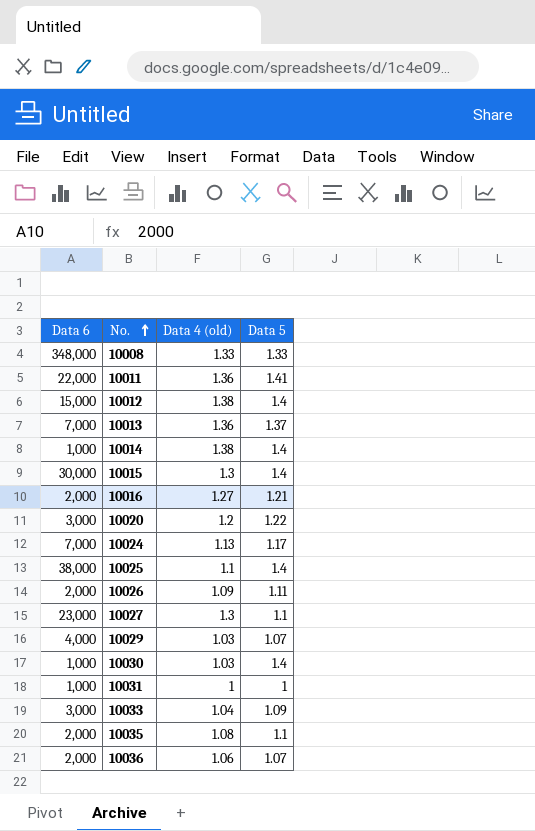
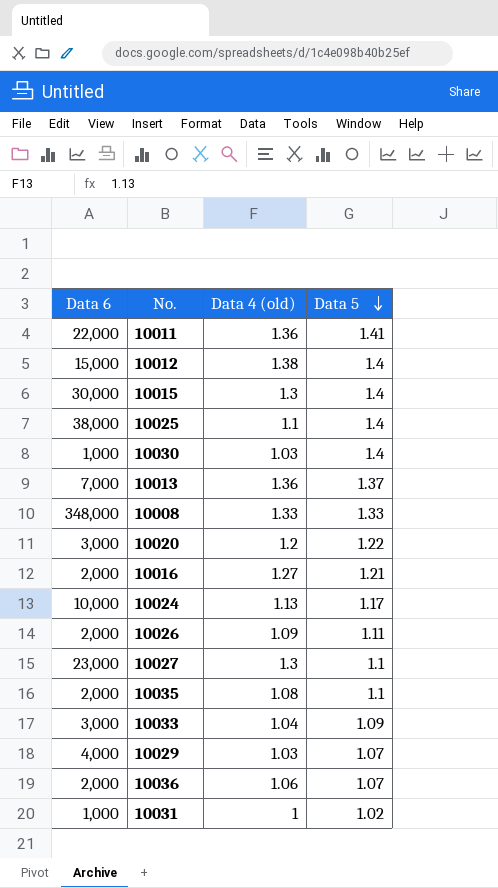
row order: No. ascending -> Data 5 descending
row 10014: 1,000 | 1.38 | 1.4 -> none
10024 | Data 6: 7,000 -> 10,000
10031 | Data 5: 1 -> 1.02

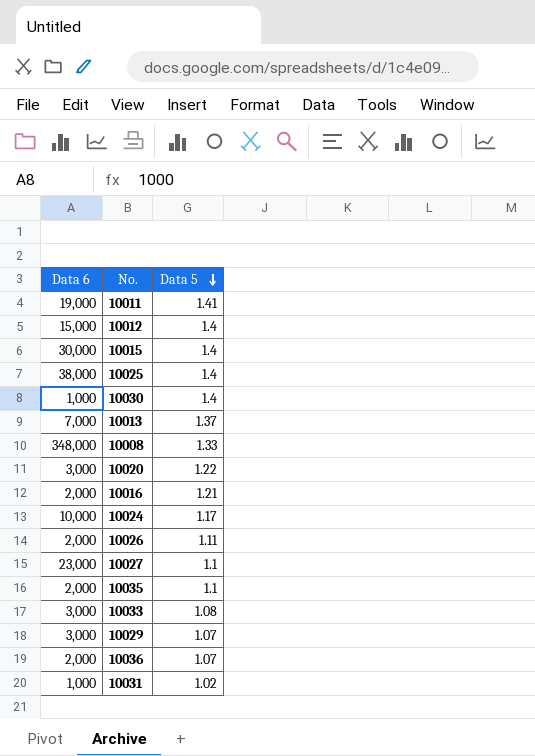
column Data 4 (old) | position: 3 -> none
10011 | Data 6: 22,000 -> 19,000
10033 | Data 5: 1.09 -> 1.08
10029 | Data 6: 4,000 -> 3,000

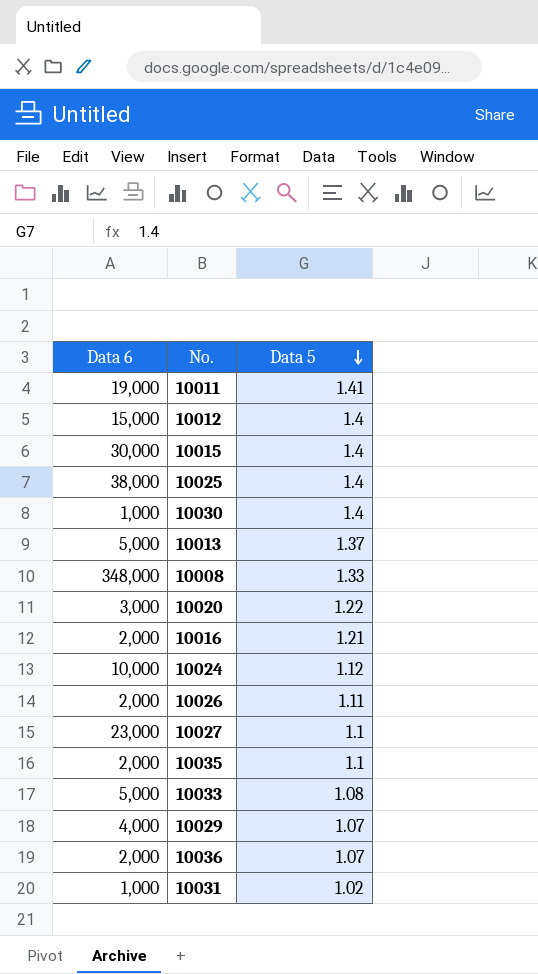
10013 | Data 6: 7,000 -> 5,000
10024 | Data 5: 1.17 -> 1.12
10033 | Data 6: 3,000 -> 5,000
10029 | Data 6: 3,000 -> 4,000

